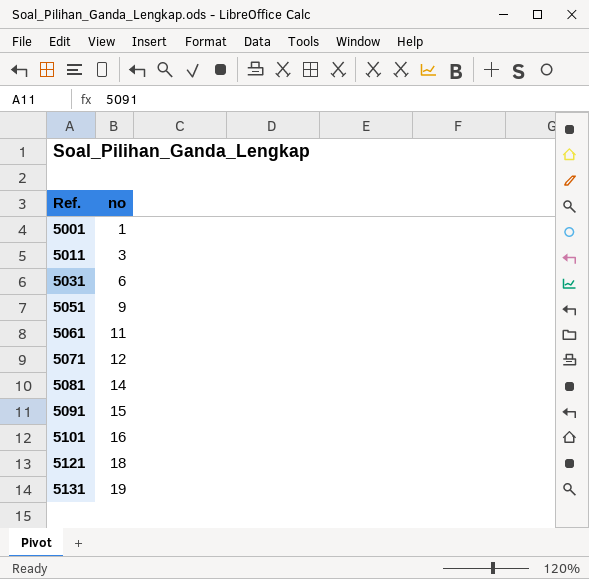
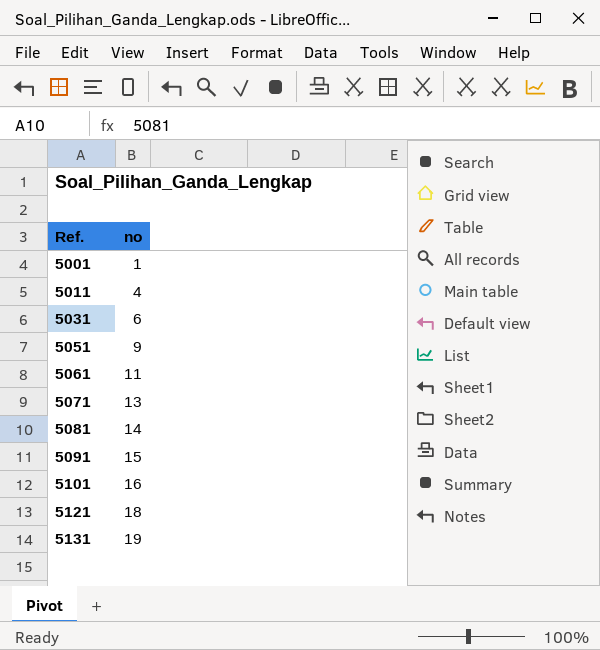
5011 | no: 3 -> 4
5071 | no: 12 -> 13

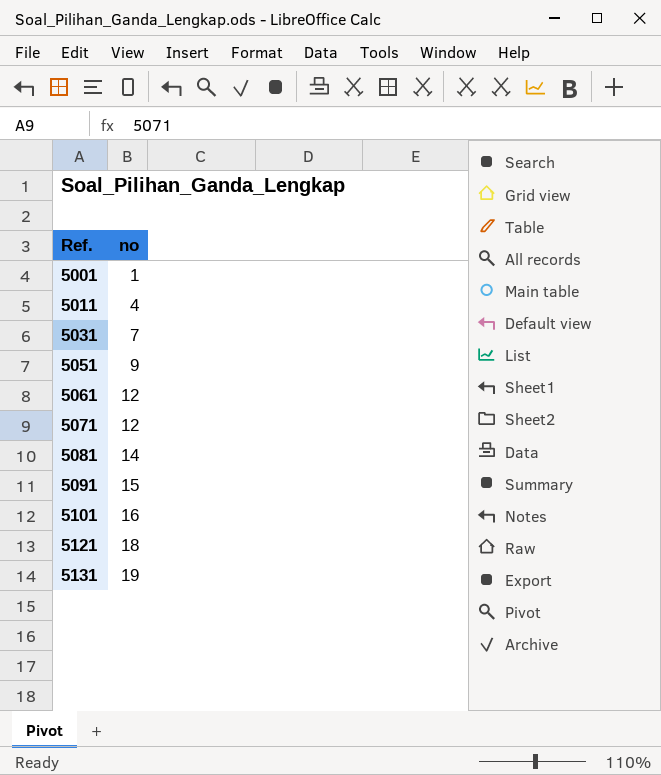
5031 | no: 6 -> 7
5061 | no: 11 -> 12
5071 | no: 13 -> 12

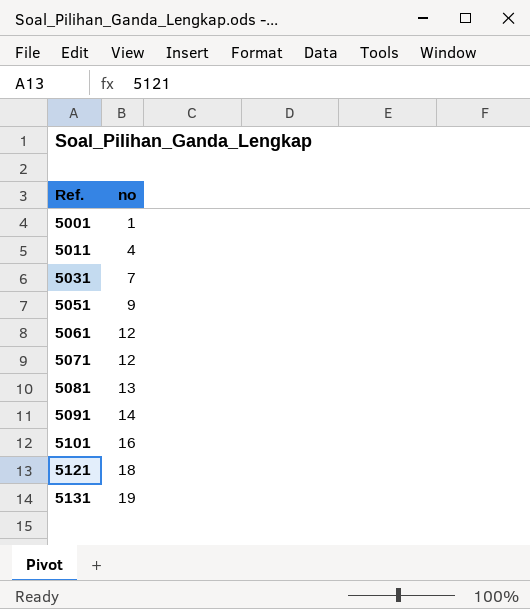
5081 | no: 14 -> 13
5091 | no: 15 -> 14

